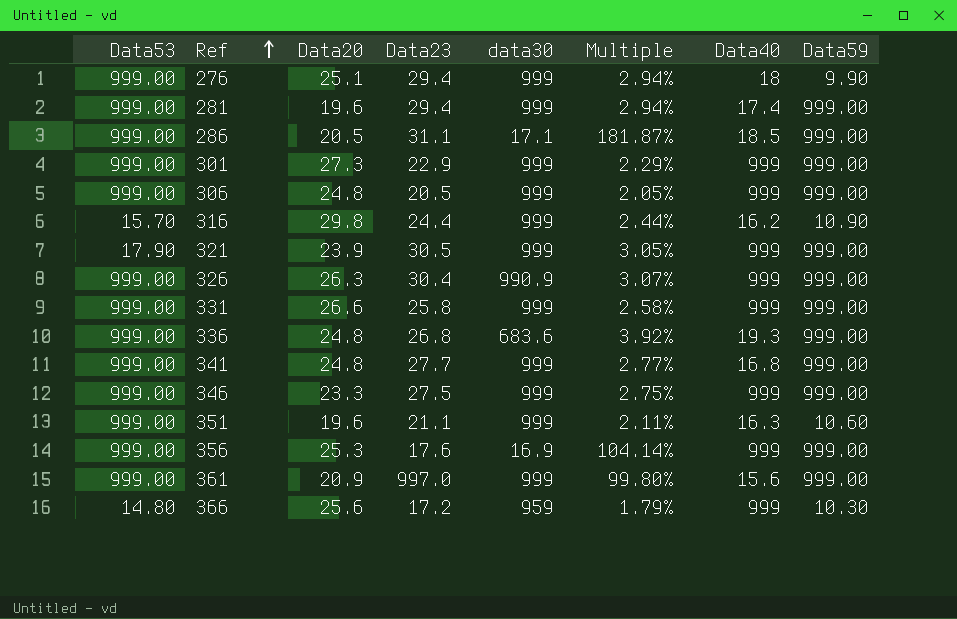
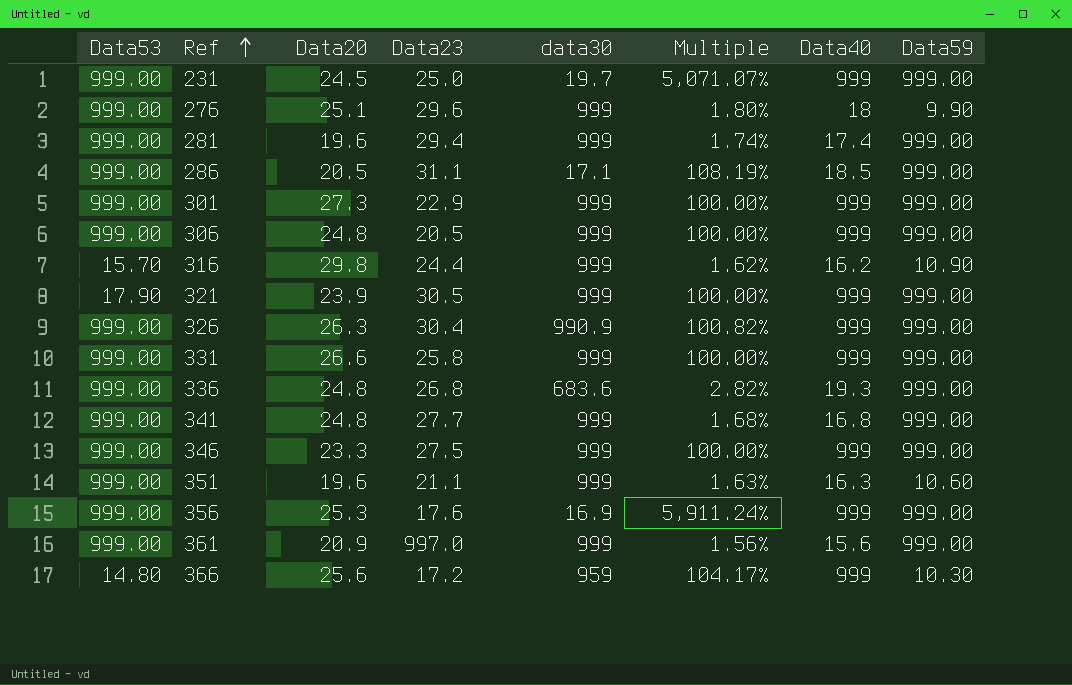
column Multiple | formula: [Data23] / [data30] -> [Data40] / [data30]
row 231: none -> 999.00 | 24.5 | 25.0 | 19.7 | 5,071.07% | 999 | 999.00
276 | Data23: 29.4 -> 29.6

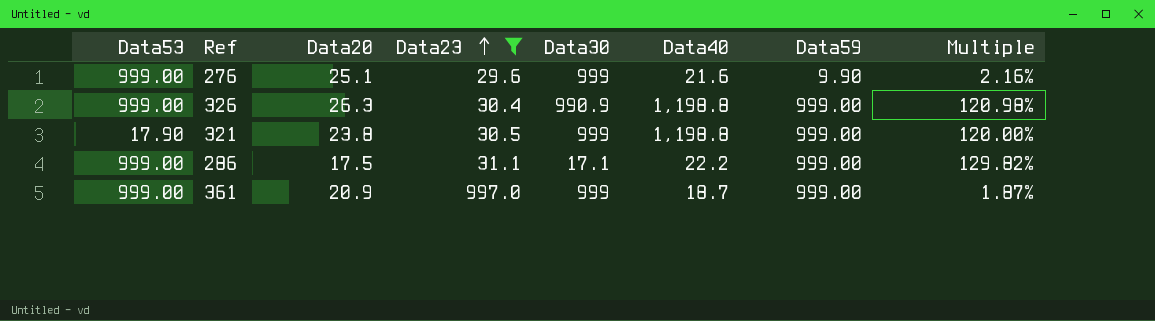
filter: none -> Data23 >= 29.6
row order: Ref ascending -> Data23 ascending
column name: data30 -> Data30
column Multiple | position: 6 -> 8
276 | Data40: 18 -> 21.6
276 | Multiple: 1.80% -> 2.16%
326 | Data40: 999 -> 1,198.8
326 | Multiple: 100.82% -> 120.98%
321 | Data20: 23.9 -> 23.8
321 | Data40: 999 -> 1,198.8
321 | Multiple: 100.00% -> 120.00%
286 | Data20: 20.5 -> 17.5
286 | Data40: 18.5 -> 22.2
286 | Multiple: 108.19% -> 129.82%
361 | Data40: 15.6 -> 18.7
361 | Multiple: 1.56% -> 1.87%

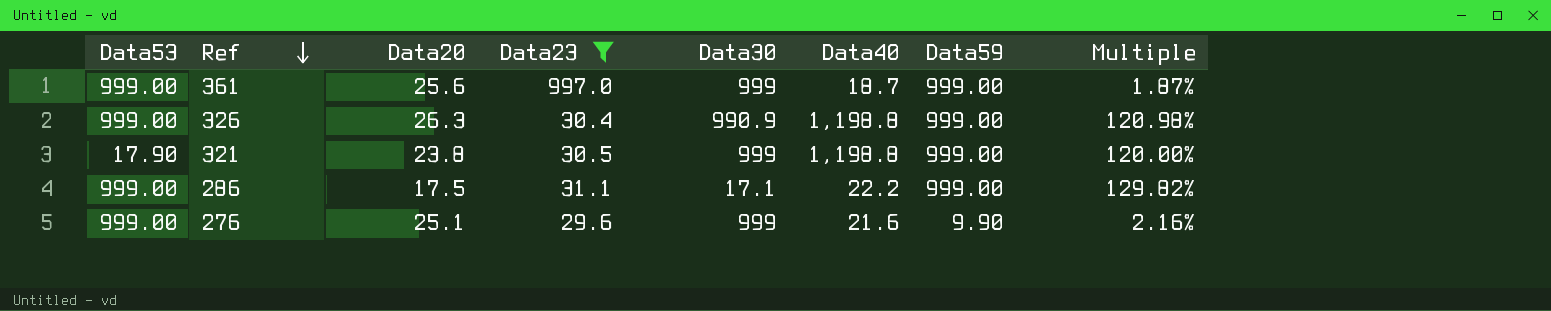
row order: Data23 ascending -> Ref descending
361 | Data20: 20.9 -> 25.6

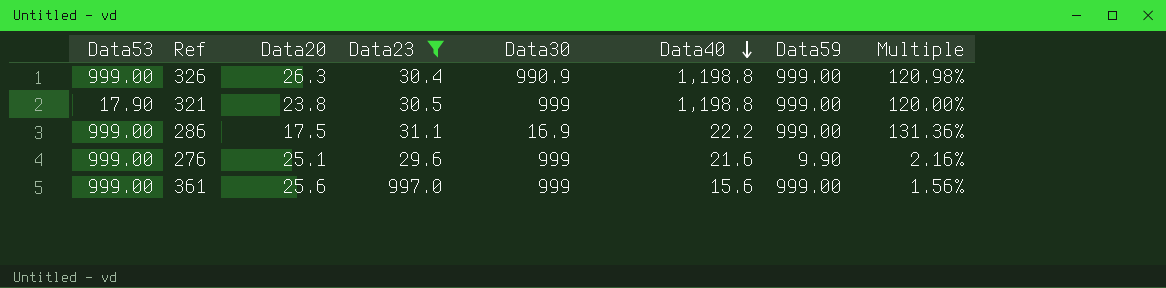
row order: Ref descending -> Data40 descending
286 | Data30: 17.1 -> 16.9
286 | Multiple: 129.82% -> 131.36%
361 | Data40: 18.7 -> 15.6
361 | Multiple: 1.87% -> 1.56%

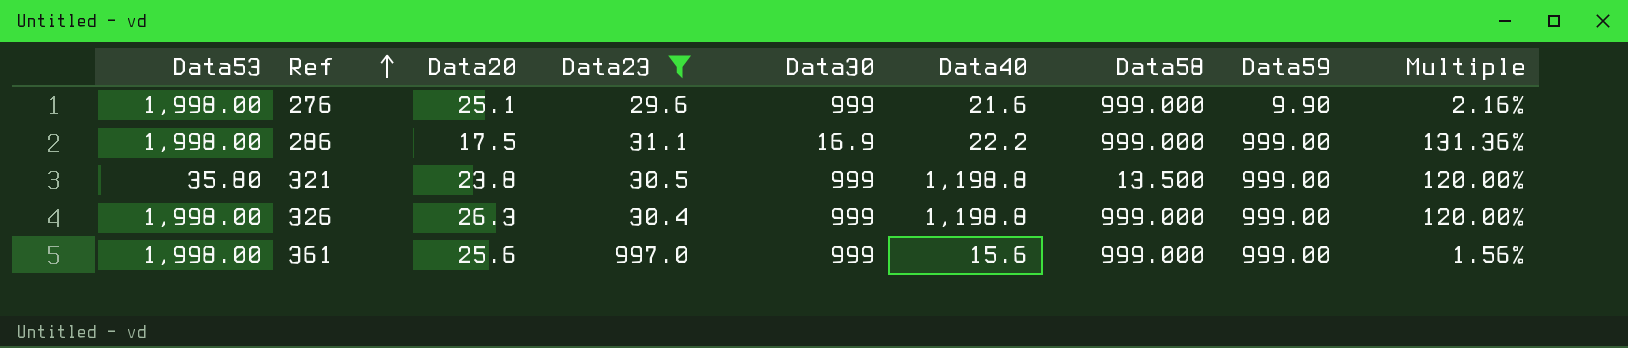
row order: Data40 descending -> Ref ascending
column Data58 | position: none -> 7
276 | Data53: 999.00 -> 1,998.00
286 | Data53: 999.00 -> 1,998.00
321 | Data53: 17.90 -> 35.80
326 | Data53: 999.00 -> 1,998.00
326 | Data30: 990.9 -> 999
326 | Multiple: 120.98% -> 120.00%
361 | Data53: 999.00 -> 1,998.00

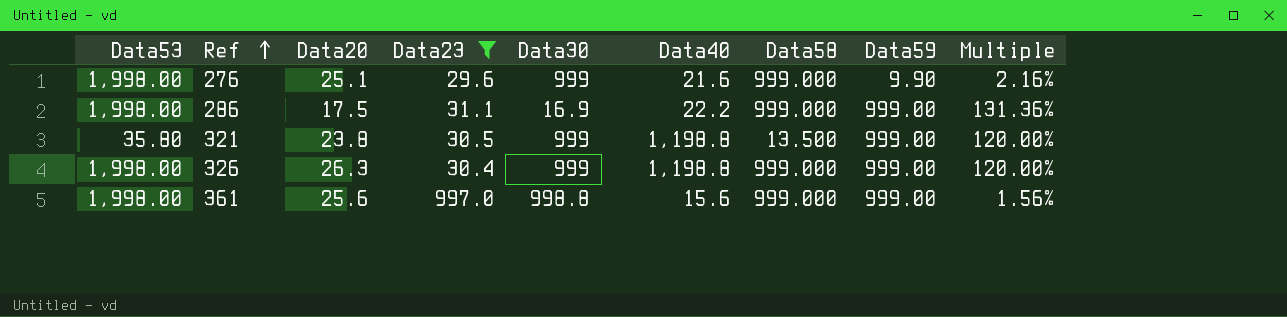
361 | Data30: 999 -> 998.8

